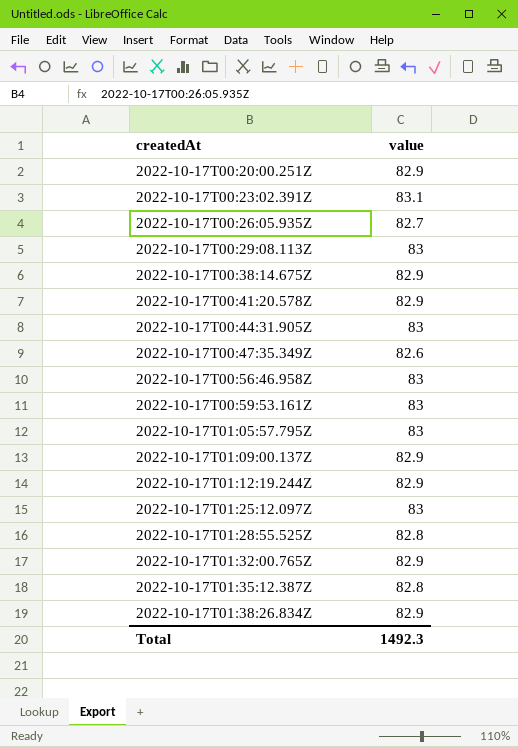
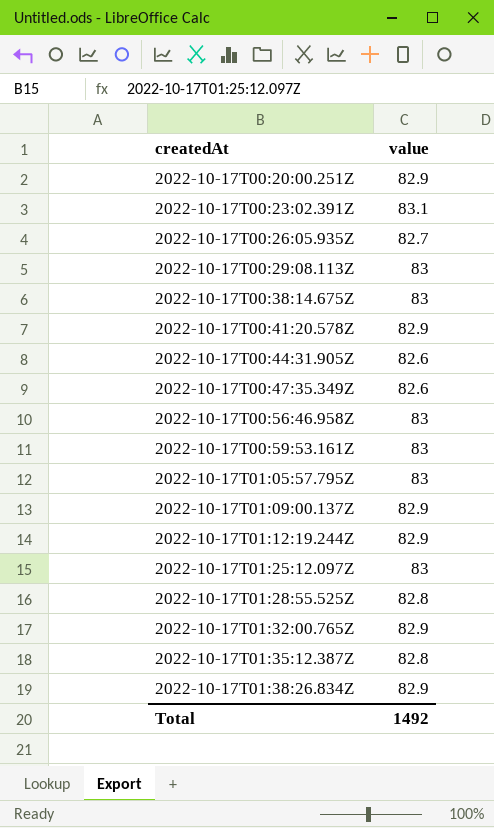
2022-10-17T00:38:14.675Z | value: 82.9 -> 83
2022-10-17T00:44:31.905Z | value: 83 -> 82.6
Total | value: 1492.3 -> 1492

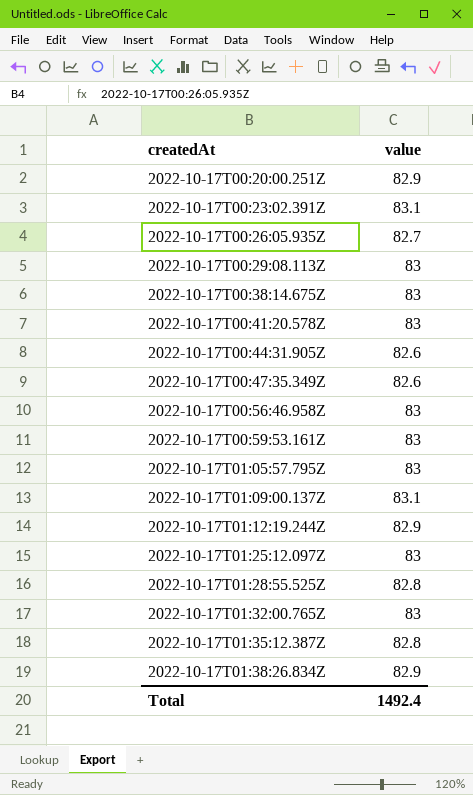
2022-10-17T00:41:20.578Z | value: 82.9 -> 83
2022-10-17T01:09:00.137Z | value: 82.9 -> 83.1
2022-10-17T01:32:00.765Z | value: 82.9 -> 83
Total | value: 1492 -> 1492.4

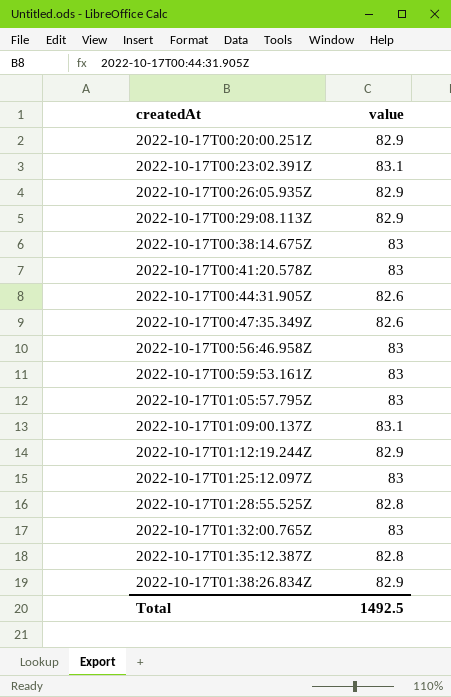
2022-10-17T00:26:05.935Z | value: 82.7 -> 82.9
2022-10-17T00:29:08.113Z | value: 83 -> 82.9
Total | value: 1492.4 -> 1492.5

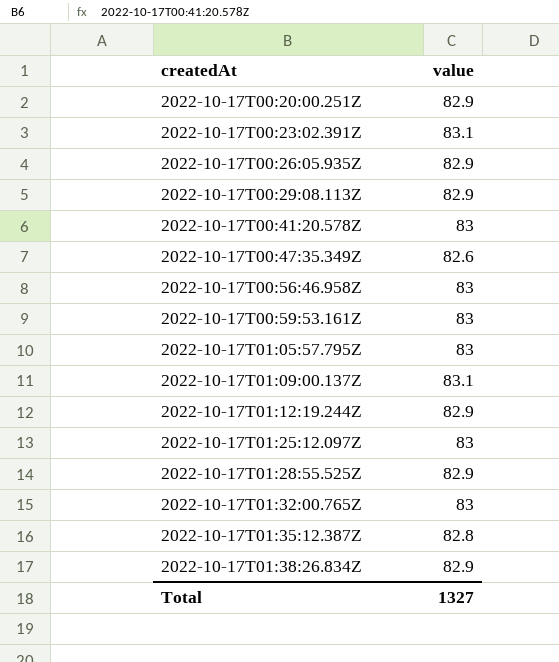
row 2022-10-17T00:38:14.675Z: 83 -> none
row 2022-10-17T00:44:31.905Z: 82.6 -> none
2022-10-17T01:28:55.525Z | value: 82.8 -> 82.9
Total | value: 1492.5 -> 1327

